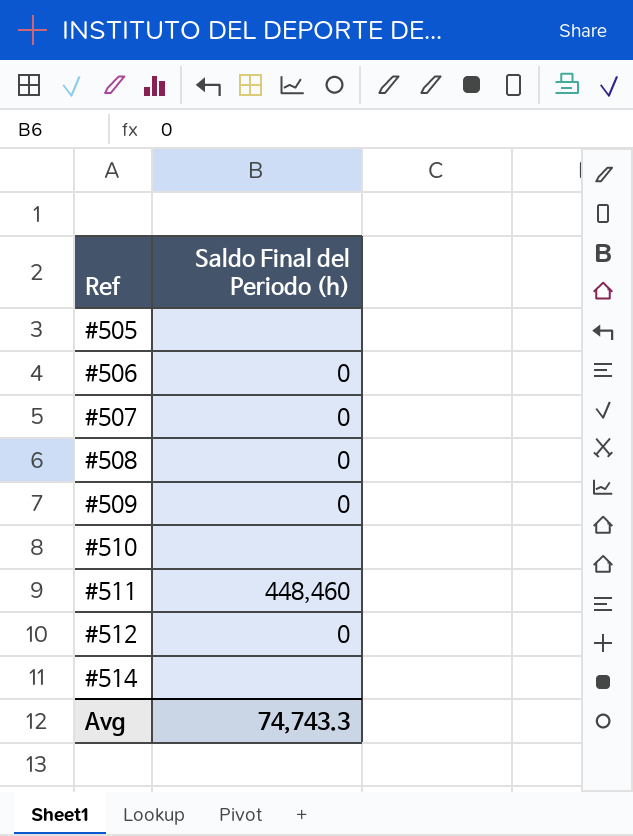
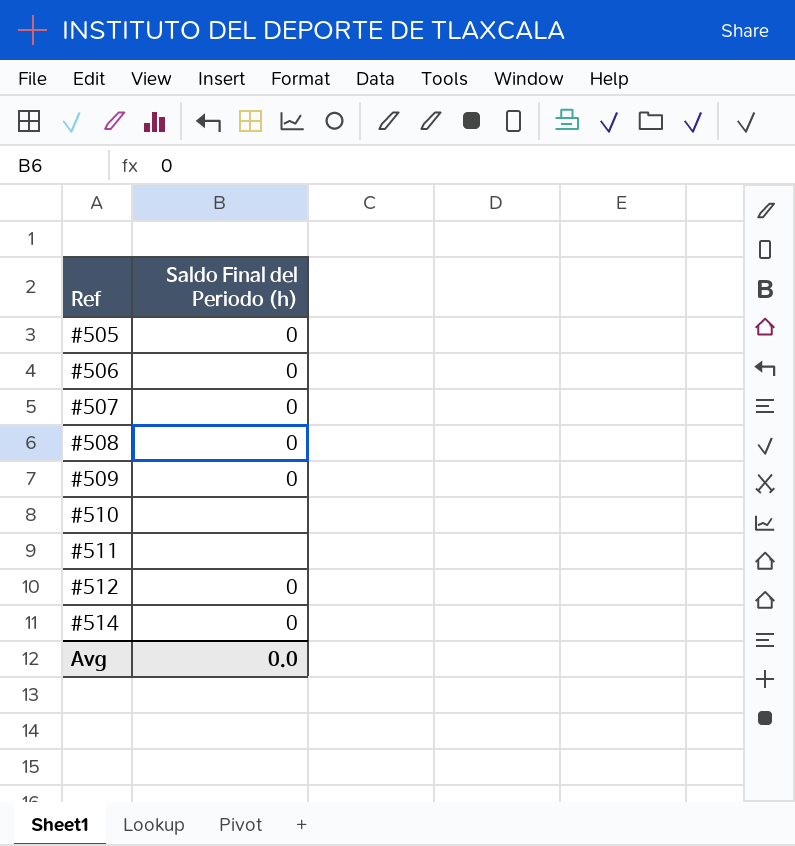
#505 | Saldo Final del Periodo (h): none -> 0
#511 | Saldo Final del Periodo (h): 448,460 -> none
#514 | Saldo Final del Periodo (h): none -> 0
Avg | Saldo Final del Periodo (h): 74,743.3 -> 0.0

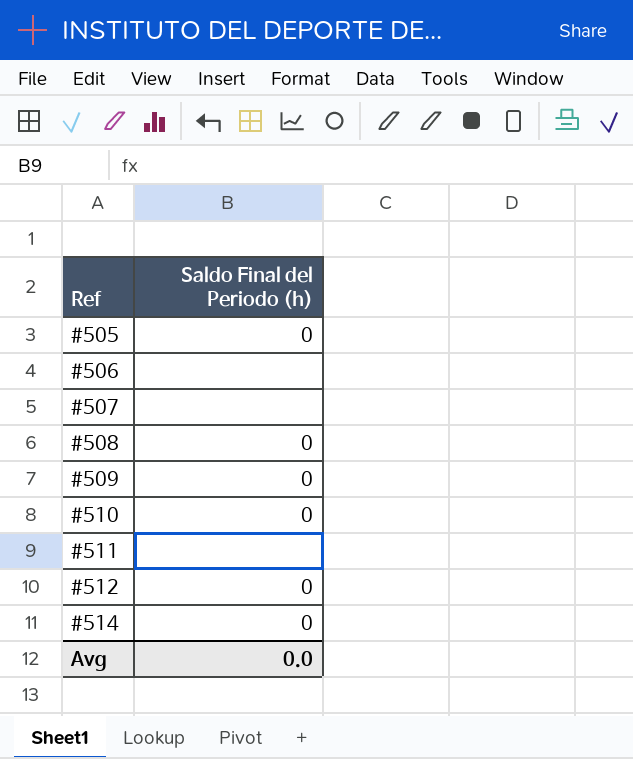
#506 | Saldo Final del Periodo (h): 0 -> none
#507 | Saldo Final del Periodo (h): 0 -> none
#510 | Saldo Final del Periodo (h): none -> 0

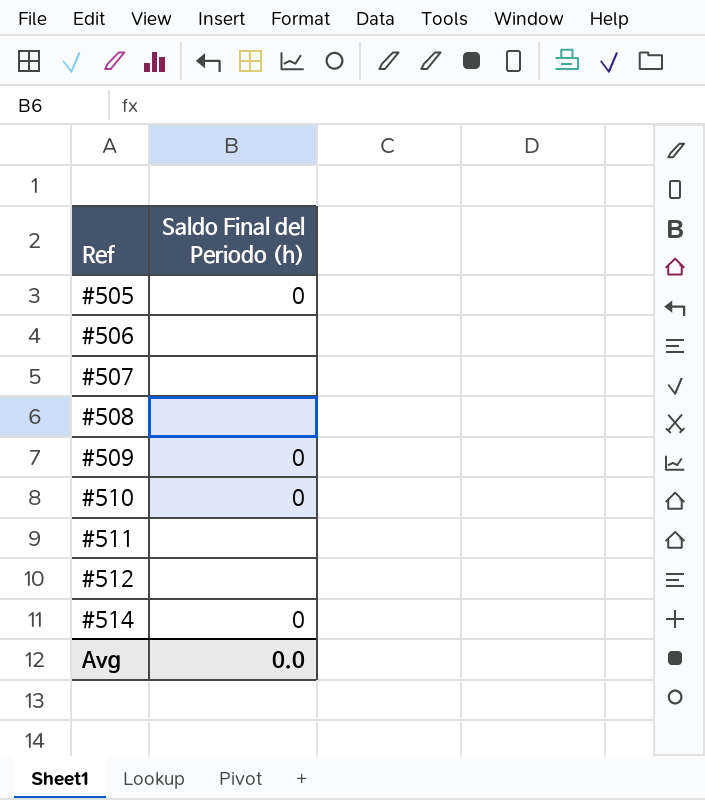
#508 | Saldo Final del Periodo (h): 0 -> none
#512 | Saldo Final del Periodo (h): 0 -> none

